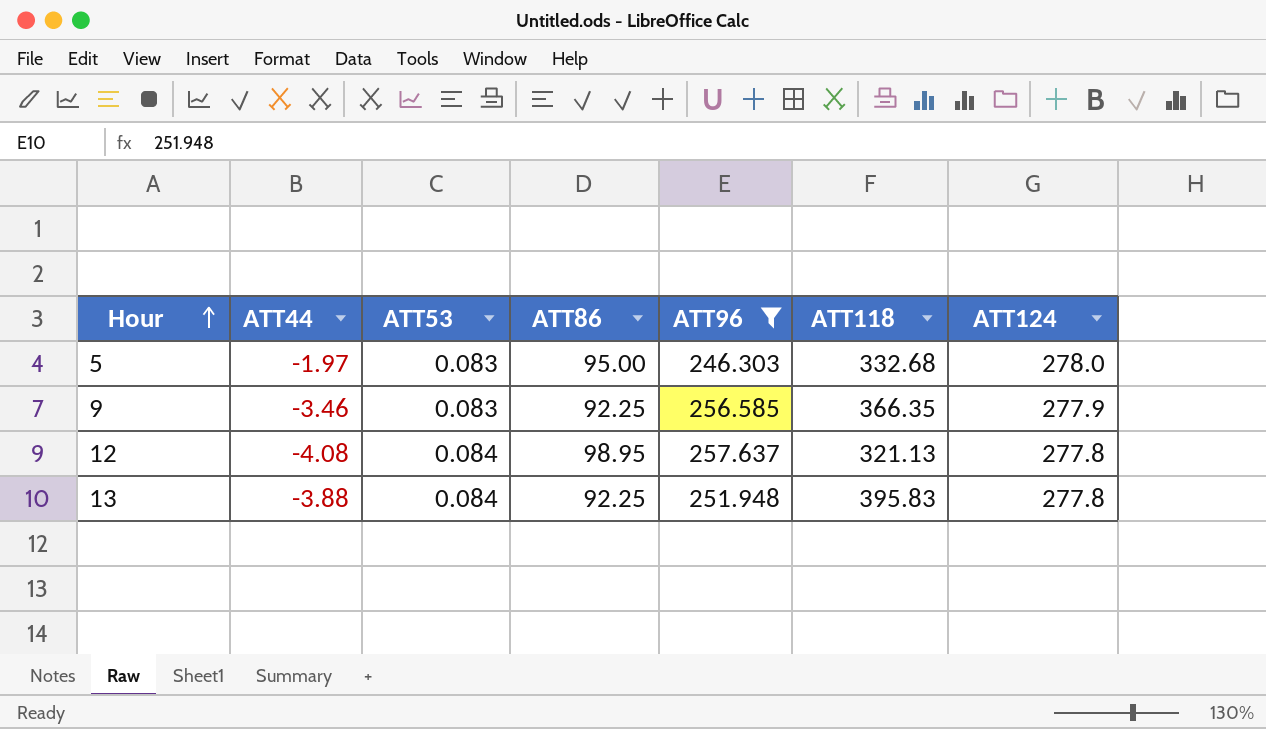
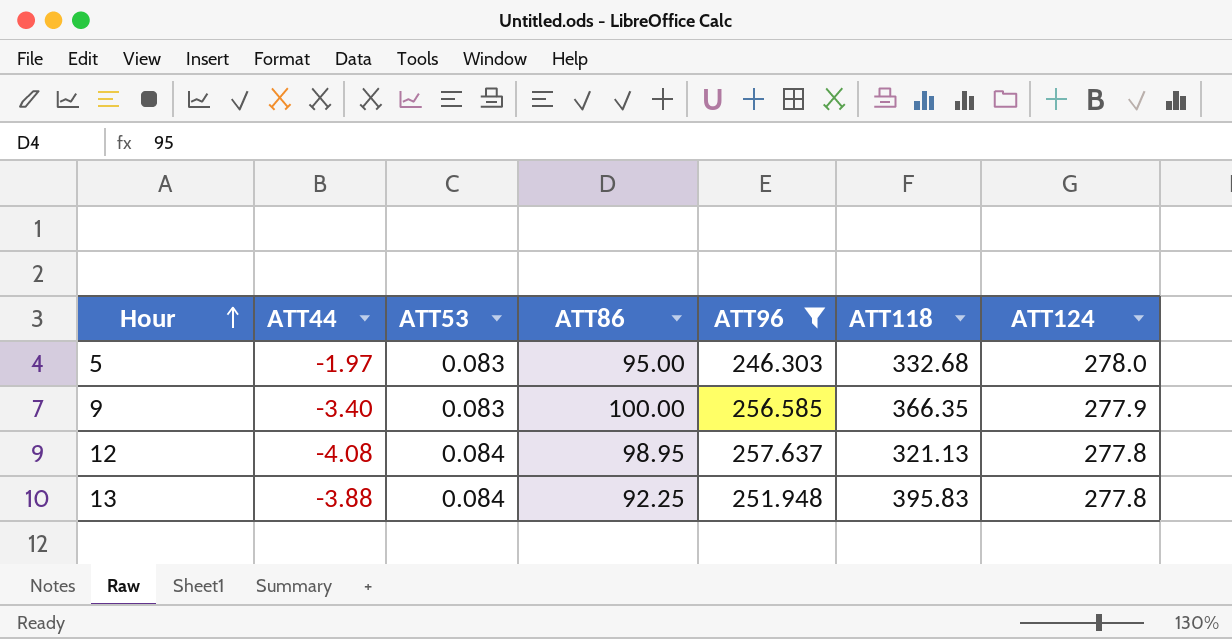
9 | ATT44: -3.46 -> -3.40
9 | ATT86: 92.25 -> 100.00

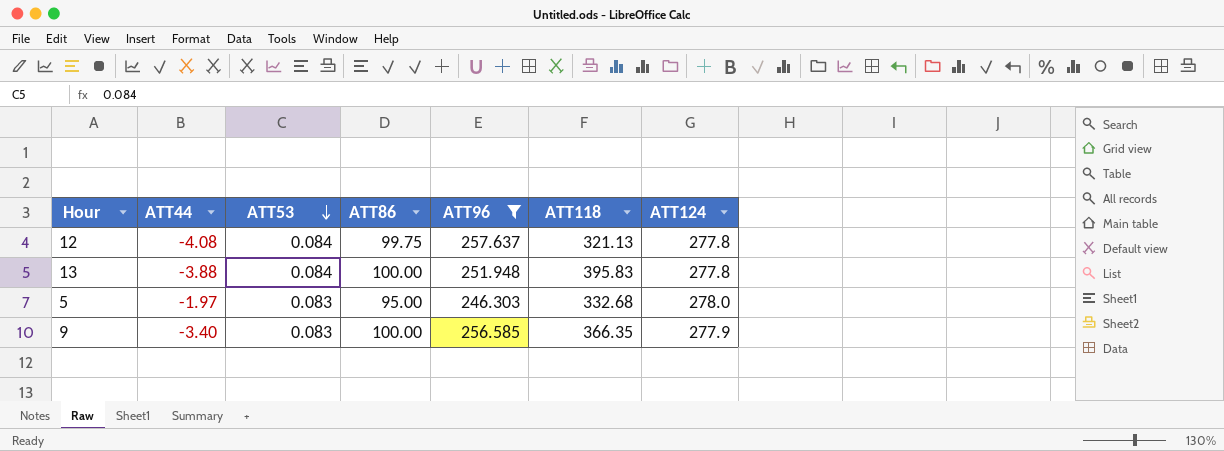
row order: Hour ascending -> ATT53 descending
12 | ATT86: 98.95 -> 99.75
13 | ATT86: 92.25 -> 100.00

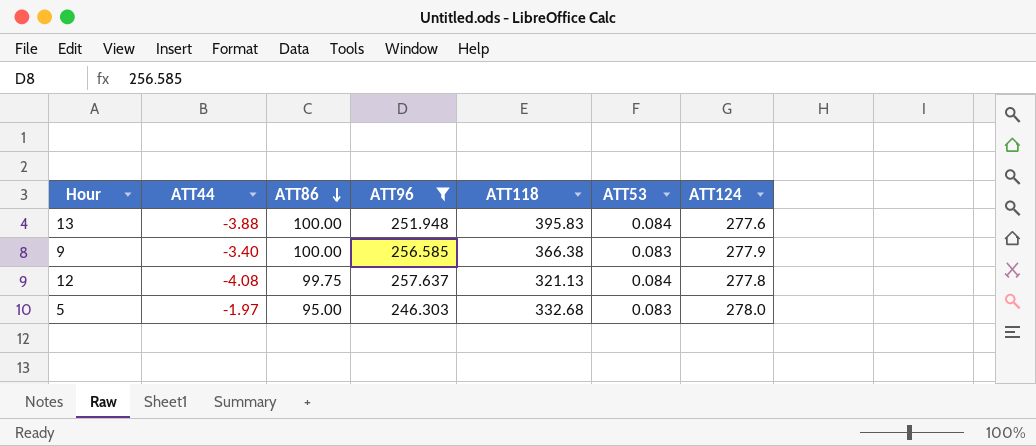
row order: ATT53 descending -> ATT86 descending
column ATT53 | position: 3 -> 6
13 | ATT124: 277.8 -> 277.6
9 | ATT118: 366.35 -> 366.38

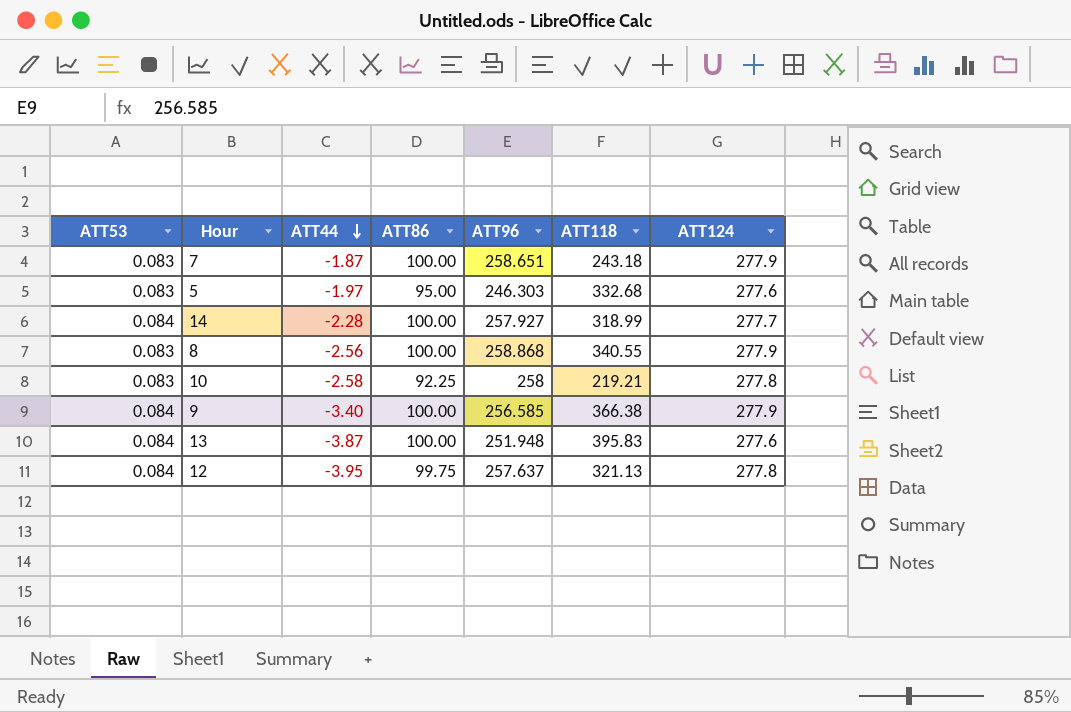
filter: ATT96 <= 257.637 -> none
row order: ATT86 descending -> ATT44 descending
column ATT53 | position: 6 -> 1
5 | ATT124: 278.0 -> 277.6
9 | ATT53: 0.083 -> 0.084
13 | ATT44: -3.88 -> -3.87
12 | ATT44: -4.08 -> -3.95

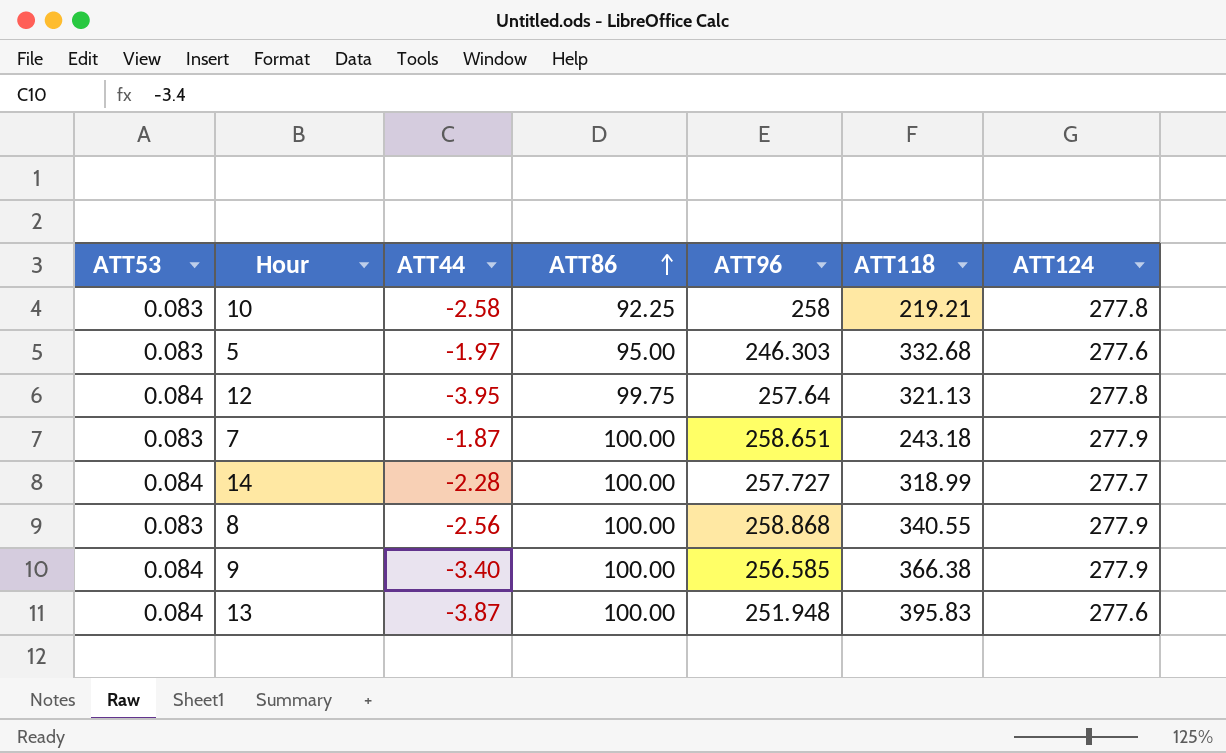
row order: ATT44 descending -> ATT86 ascending
12 | ATT96: 257.637 -> 257.64
14 | ATT96: 257.927 -> 257.727

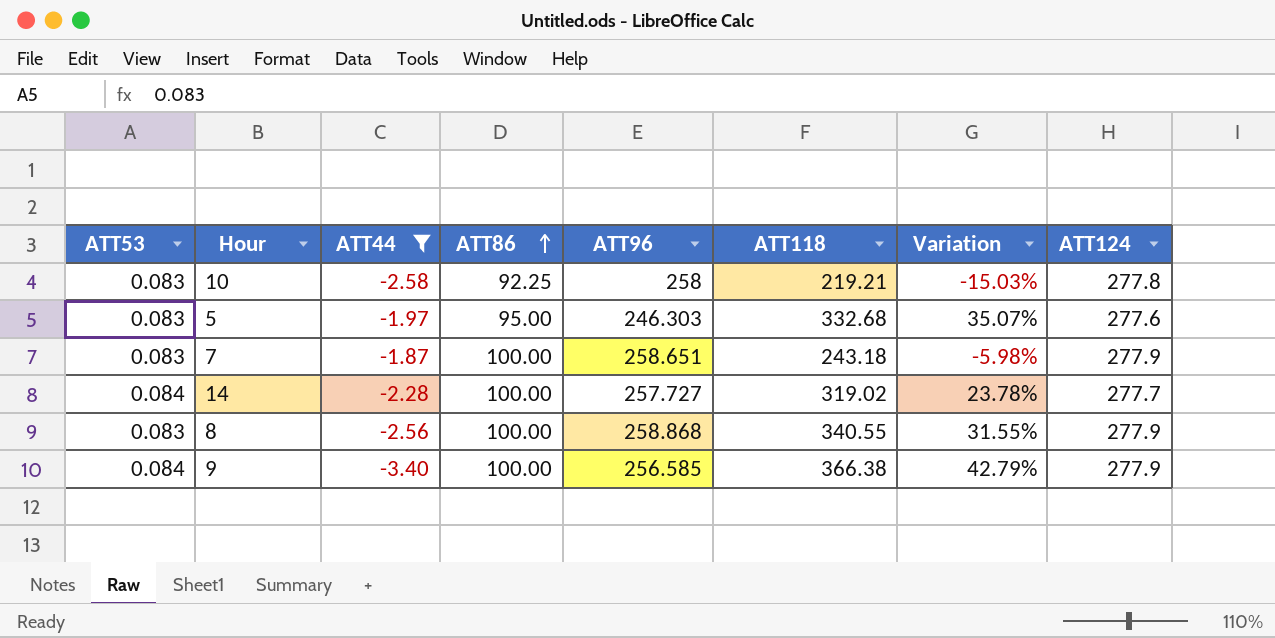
filter: none -> ATT44 >= -3.40
column Variation | formula: none -> ([ATT118] - [ATT96]) / [ATT96]
14 | ATT118: 318.99 -> 319.02

